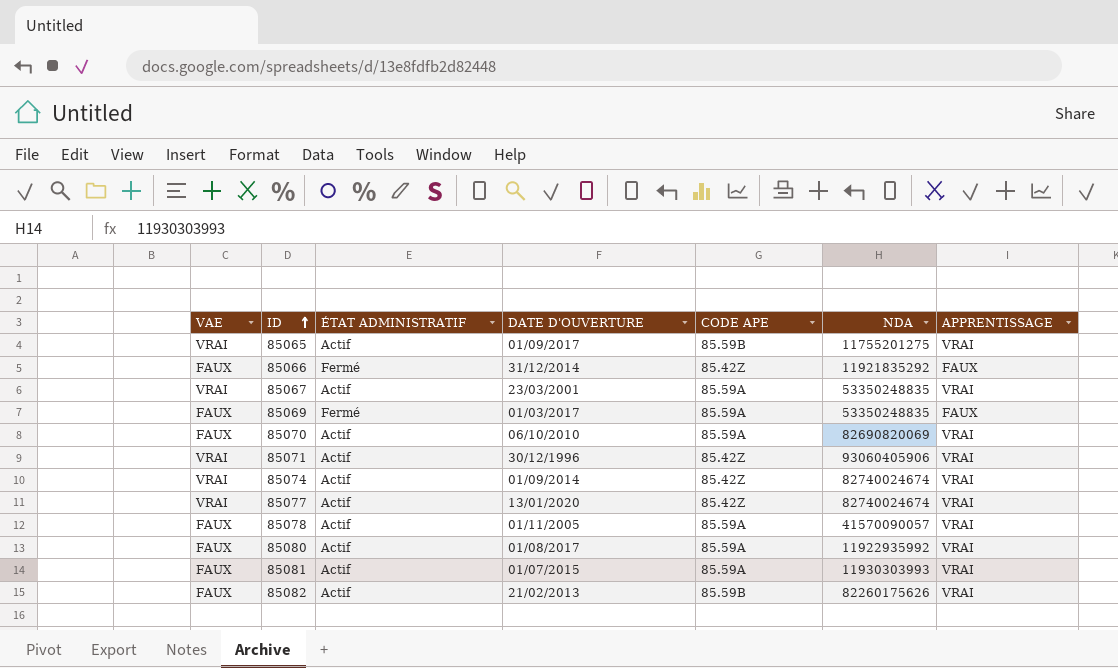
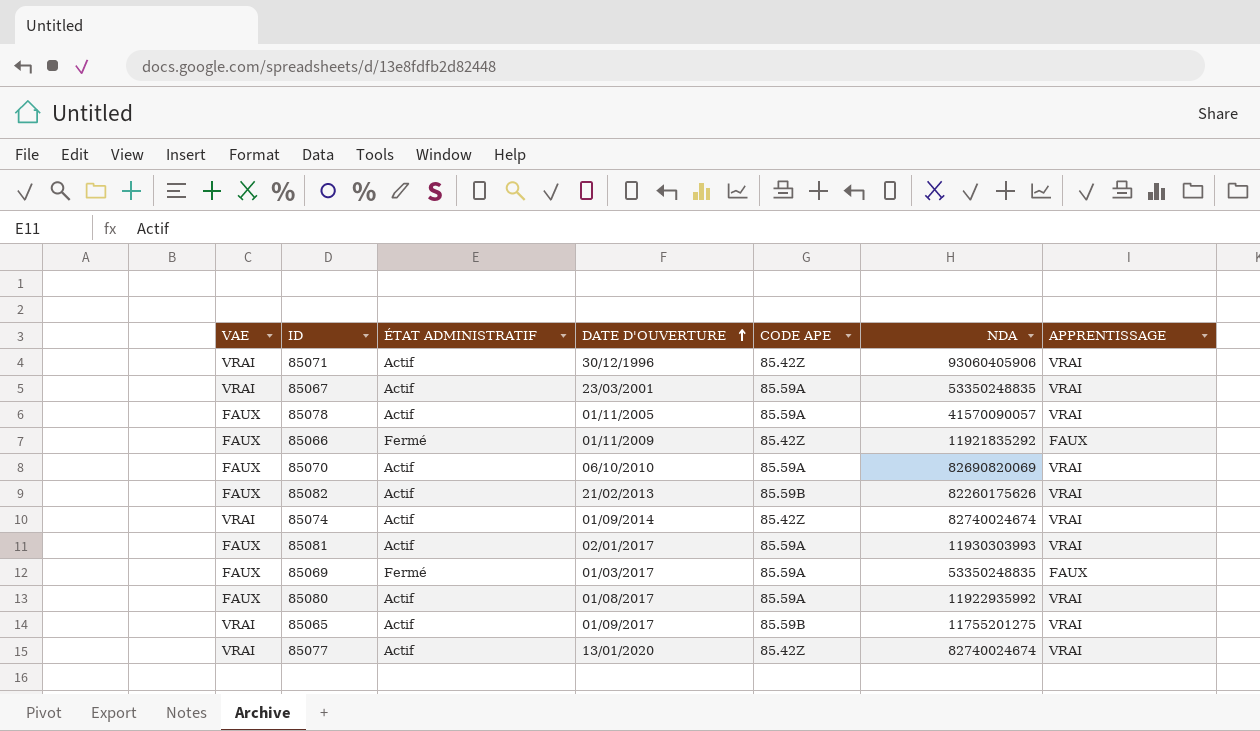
row order: ID ascending -> DATE D'OUVERTURE ascending
85066 | DATE D'OUVERTURE: 31/12/2014 -> 01/11/2009
85081 | DATE D'OUVERTURE: 01/07/2015 -> 02/01/2017

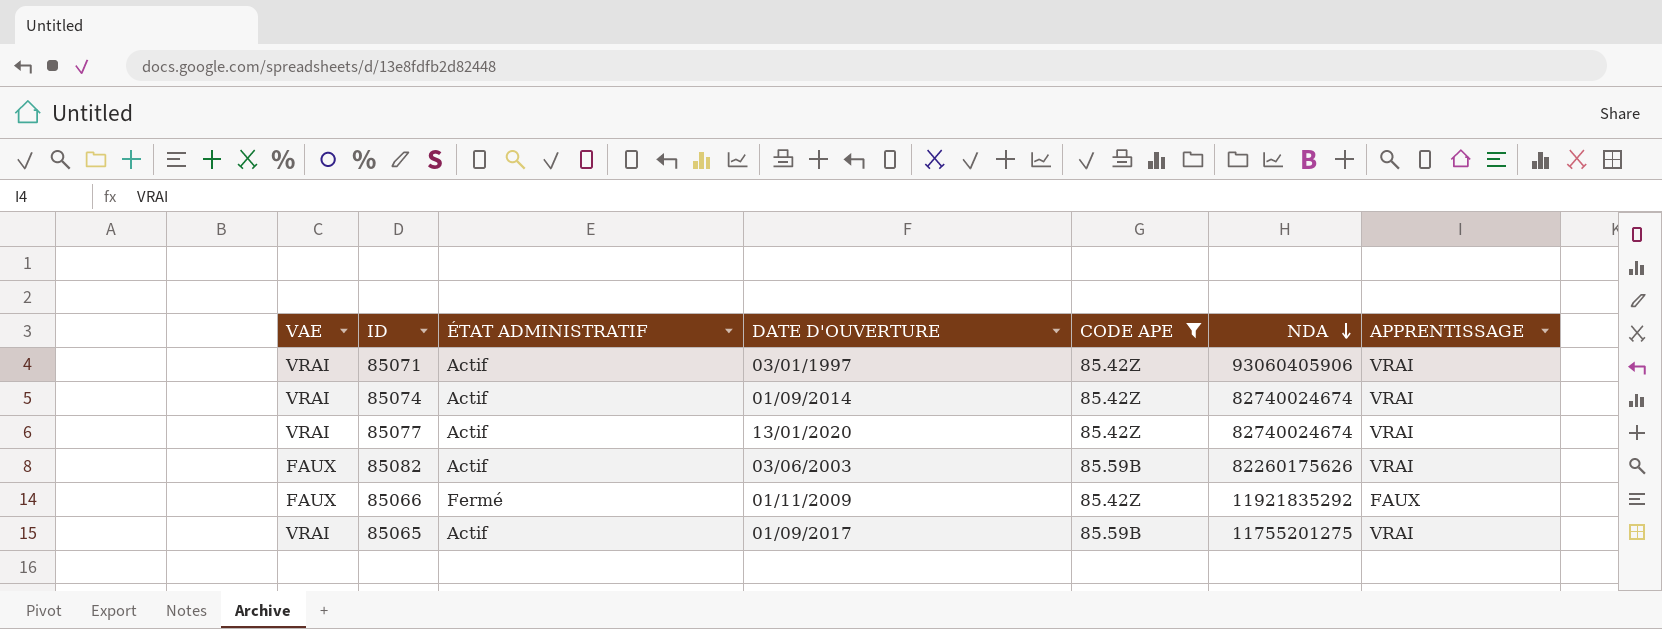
filter: none -> CODE APE != 85.59A
row order: DATE D'OUVERTURE ascending -> NDA descending
85071 | DATE D'OUVERTURE: 30/12/1996 -> 03/01/1997
85082 | DATE D'OUVERTURE: 21/02/2013 -> 03/06/2003

